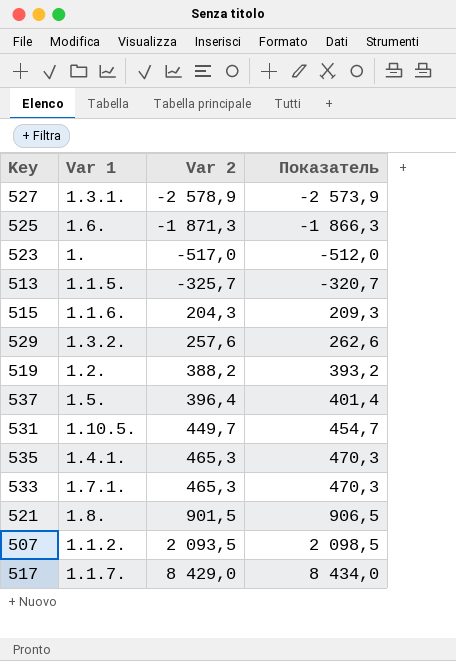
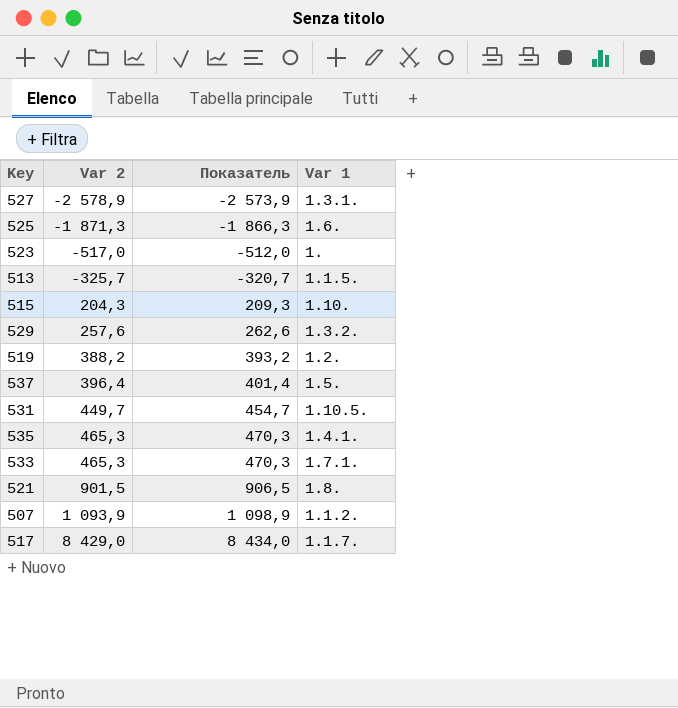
column Var 1 | position: 2 -> 4
515 | Var 1: 1.1.6. -> 1.10.
507 | Var 2: 2 093,5 -> 1 093,9
507 | Показатель: 2 098,5 -> 1 098,9

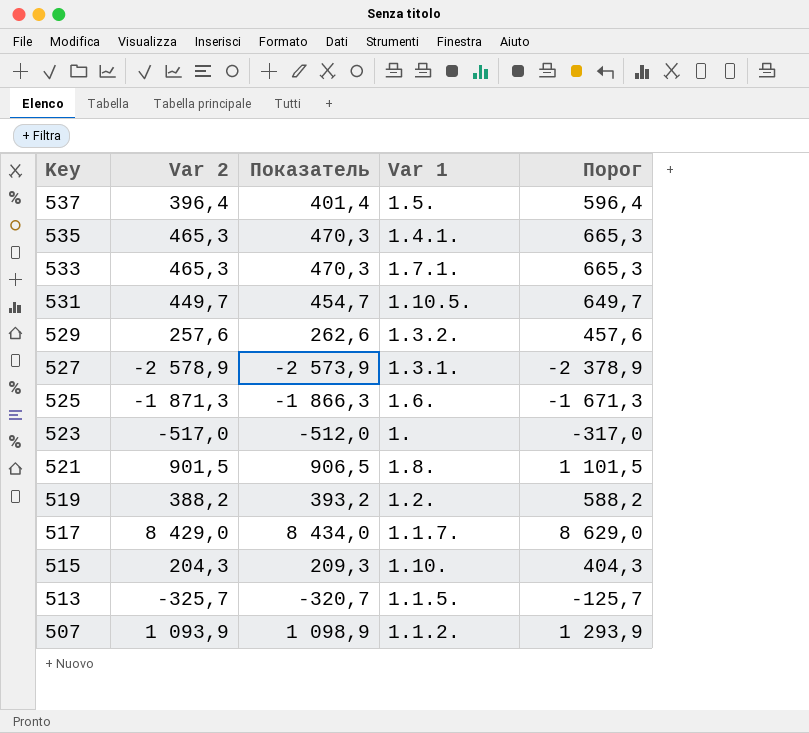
row order: Var 2 ascending -> Key descending
column Порог | formula: none -> [Var 2] + 200

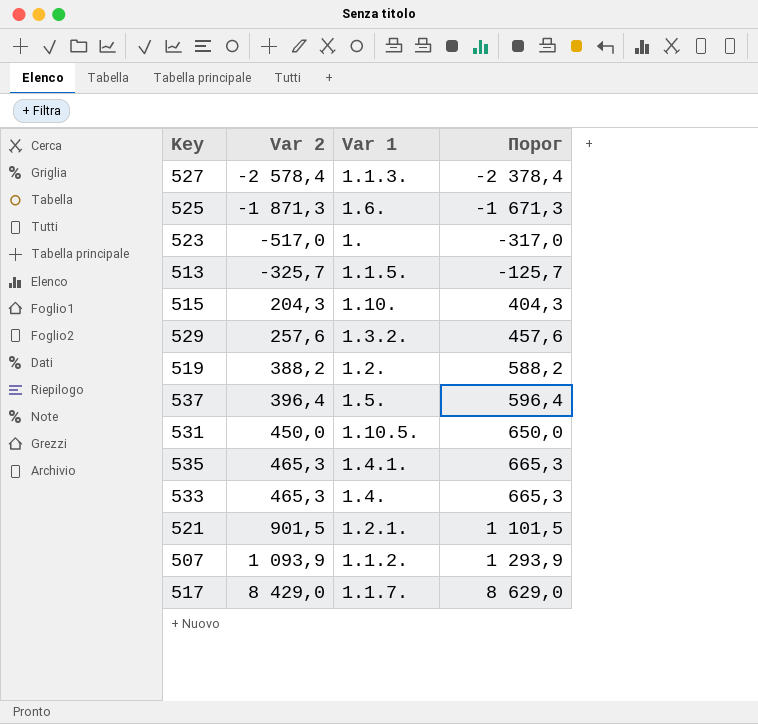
row order: Key descending -> Var 2 ascending
column Показатель | formula: [Var 2] + 5 -> none
527 | Var 2: -2 578,9 -> -2 578,4
527 | Var 1: 1.3.1. -> 1.1.3.
527 | Порог: -2 378,9 -> -2 378,4
531 | Var 2: 449,7 -> 450,0
531 | Порог: 649,7 -> 650,0
533 | Var 1: 1.7.1. -> 1.4.
521 | Var 1: 1.8. -> 1.2.1.

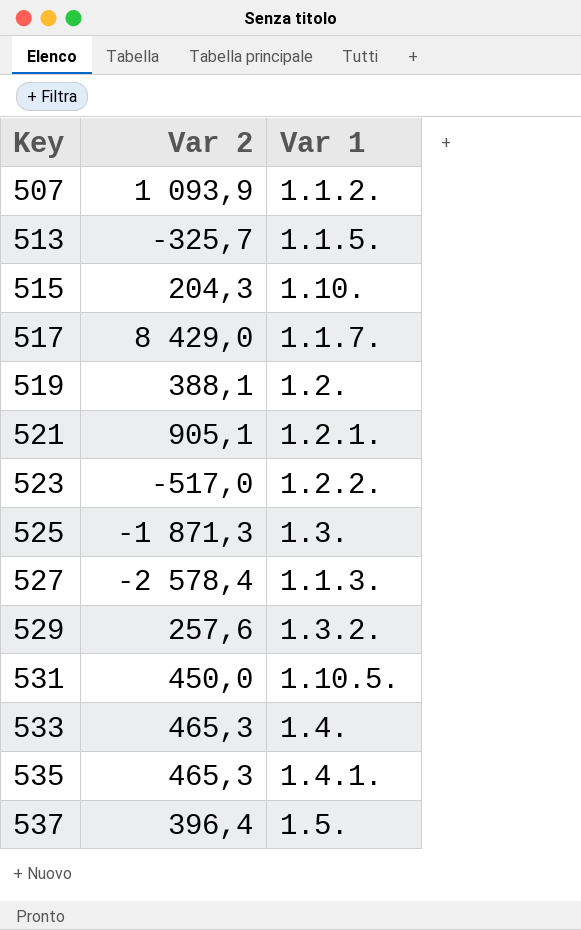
row order: Var 2 ascending -> Key ascending
column Порог | formula: [Var 2] + 200 -> none
519 | Var 2: 388,2 -> 388,1
521 | Var 2: 901,5 -> 905,1
523 | Var 1: 1. -> 1.2.2.
525 | Var 1: 1.6. -> 1.3.

